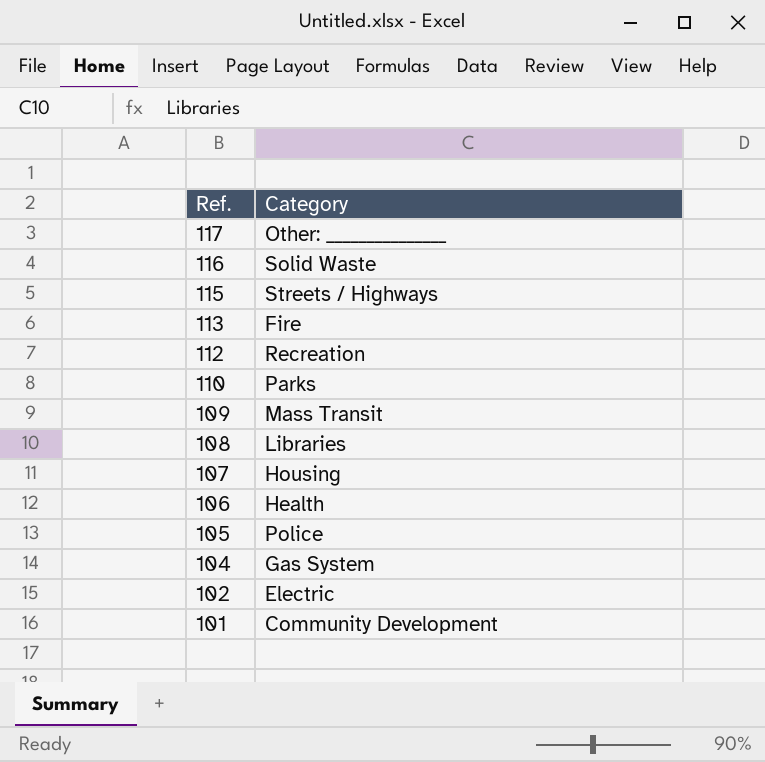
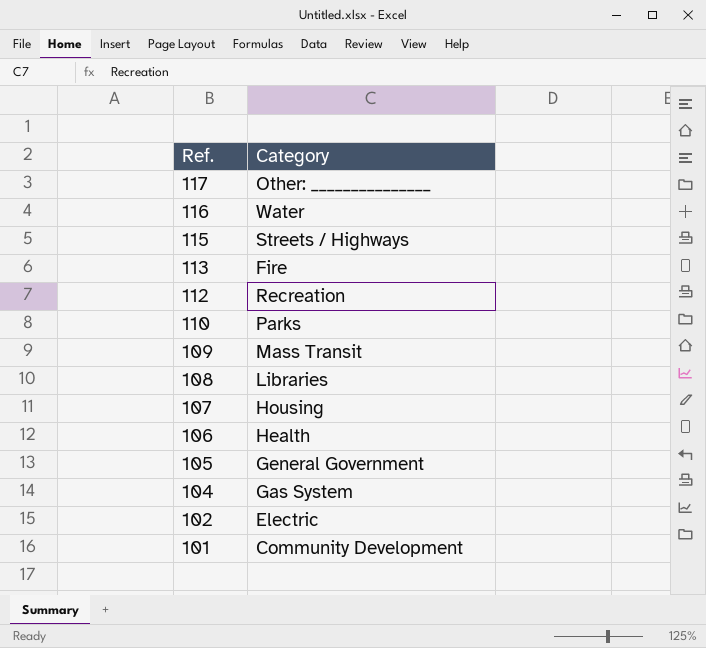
116 | Category: Solid Waste -> Water
105 | Category: Police -> General Government

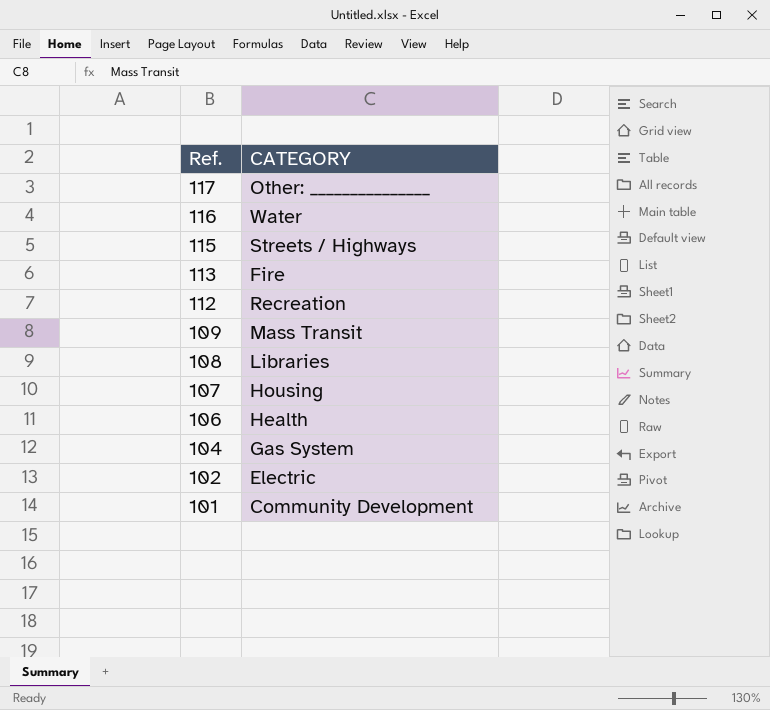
column name: Category -> CATEGORY
row 110: Parks -> none
row 105: General Government -> none

